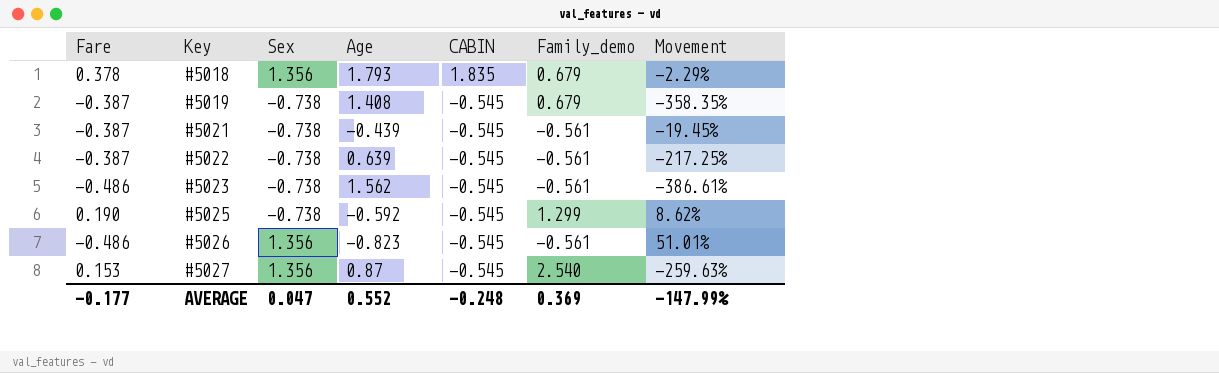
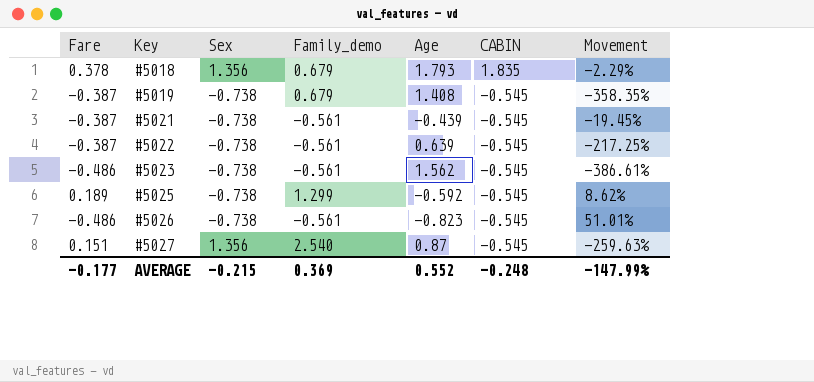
column Family_demo | position: 6 -> 4
#5025 | Fare: 0.190 -> 0.189
#5026 | Sex: 1.356 -> -0.738
#5027 | Fare: 0.153 -> 0.151
AVERAGE | Sex: 0.047 -> -0.215

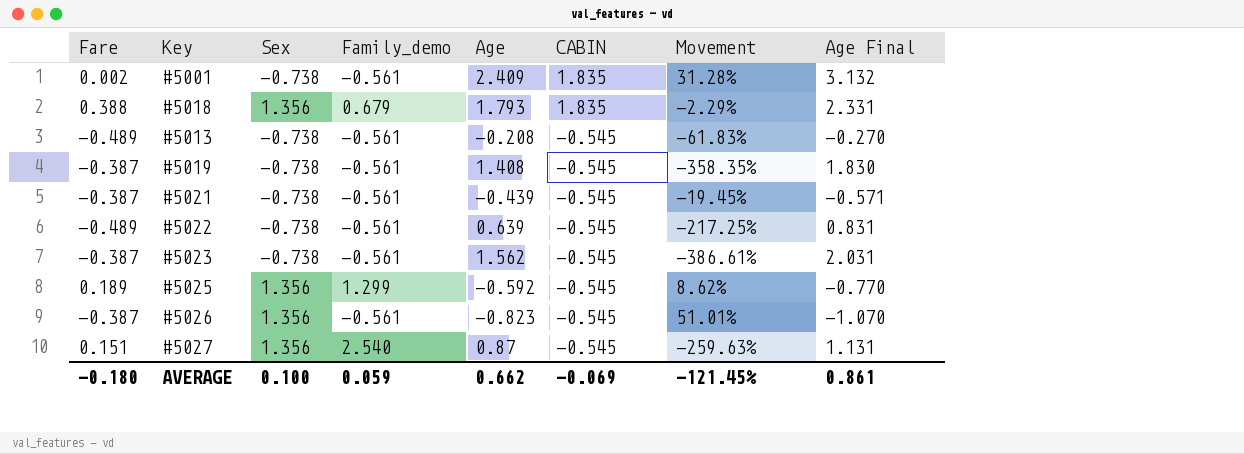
column Age Final | formula: none -> [Age] * 1.3
row #5001: none -> 0.002 | -0.738 | -0.561 | 2.409 | 1.835 | 31.28% | 3.132
#5018 | Fare: 0.378 -> 0.388
row #5013: none -> -0.489 | -0.738 | -0.561 | -0.208 | -0.545 | -61.83% | -0.270
#5019 | Family_demo: 0.679 -> -0.561
#5022 | Fare: -0.387 -> -0.489
#5023 | Fare: -0.486 -> -0.387
#5025 | Sex: -0.738 -> 1.356
#5026 | Fare: -0.486 -> -0.387
#5026 | Sex: -0.738 -> 1.356
AVERAGE | Fare: -0.177 -> -0.180
AVERAGE | Sex: -0.215 -> 0.100
AVERAGE | Family_demo: 0.369 -> 0.059
AVERAGE | Age: 0.552 -> 0.662
AVERAGE | CABIN: -0.248 -> -0.069
AVERAGE | Movement: -147.99% -> -121.45%

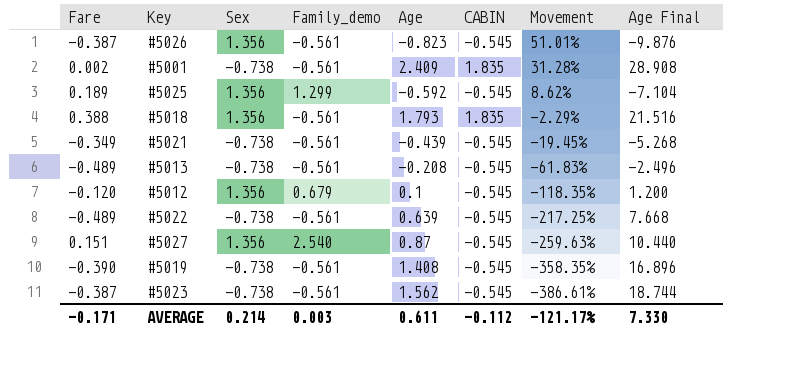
row order: CABIN descending -> Movement descending
column Age Final | formula: [Age] * 1.3 -> [Age] * 12
#5018 | Family_demo: 0.679 -> -0.561
#5021 | Fare: -0.387 -> -0.349
row #5012: none -> -0.120 | 1.356 | 0.679 | 0.1 | -0.545 | -118.35% | 1.200
#5019 | Fare: -0.387 -> -0.390
AVERAGE | Fare: -0.180 -> -0.171
AVERAGE | Sex: 0.100 -> 0.214
AVERAGE | Family_demo: 0.059 -> 0.003
AVERAGE | Age: 0.662 -> 0.611
AVERAGE | CABIN: -0.069 -> -0.112
AVERAGE | Movement: -121.45% -> -121.17%
AVERAGE | Age Final: 0.861 -> 7.330

